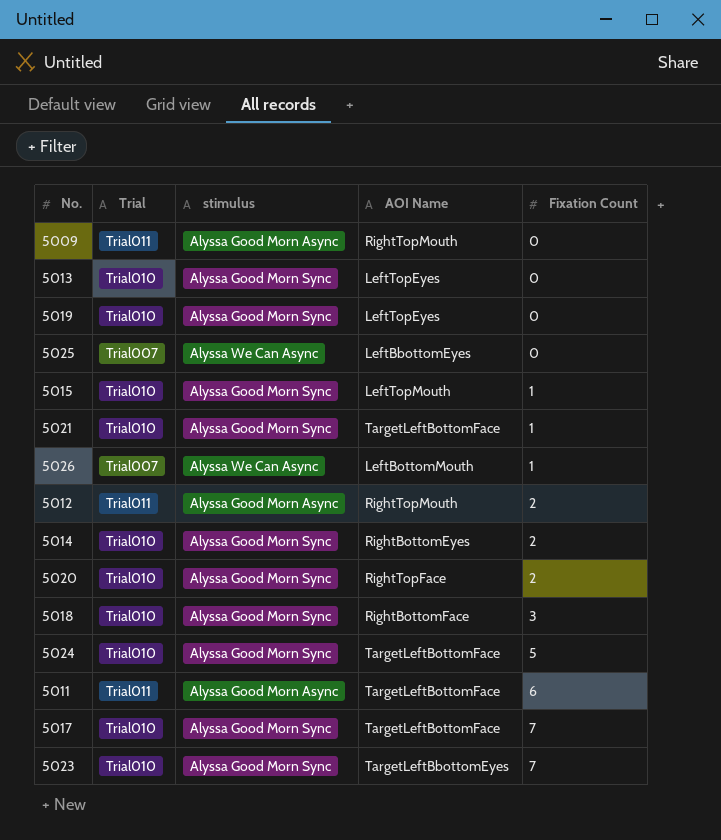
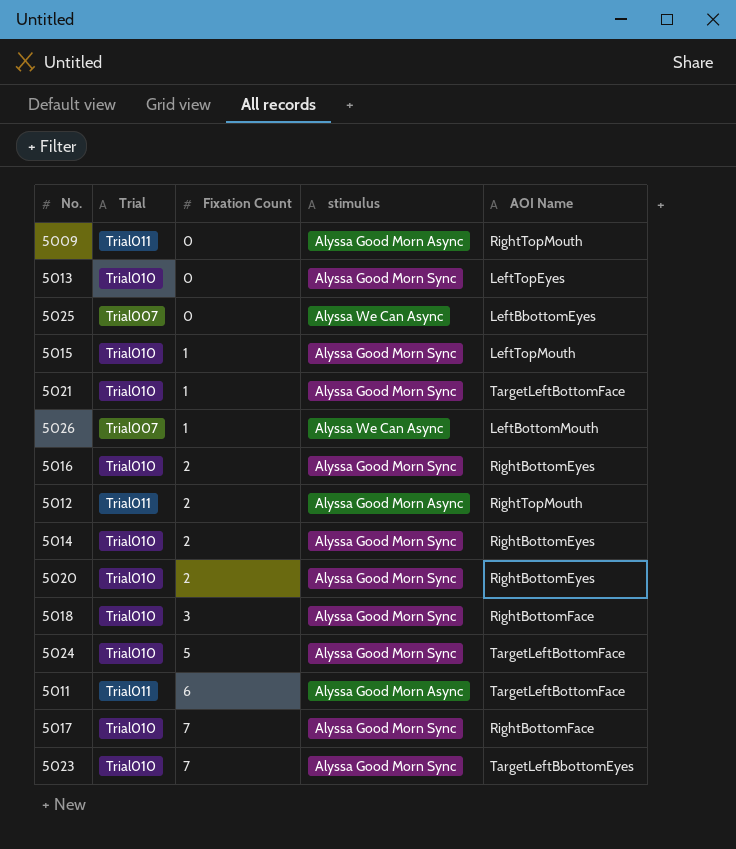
column Fixation Count | position: 5 -> 3
row 5019: Trial010 | Alyssa Good Morn Sync | LeftTopEyes | 0 -> none
row 5016: none -> Trial010 | 2 | Alyssa Good Morn Sync | RightBottomEyes
5020 | AOI Name: RightTopFace -> RightBottomEyes
5017 | AOI Name: TargetLeftBottomFace -> RightBottomFace

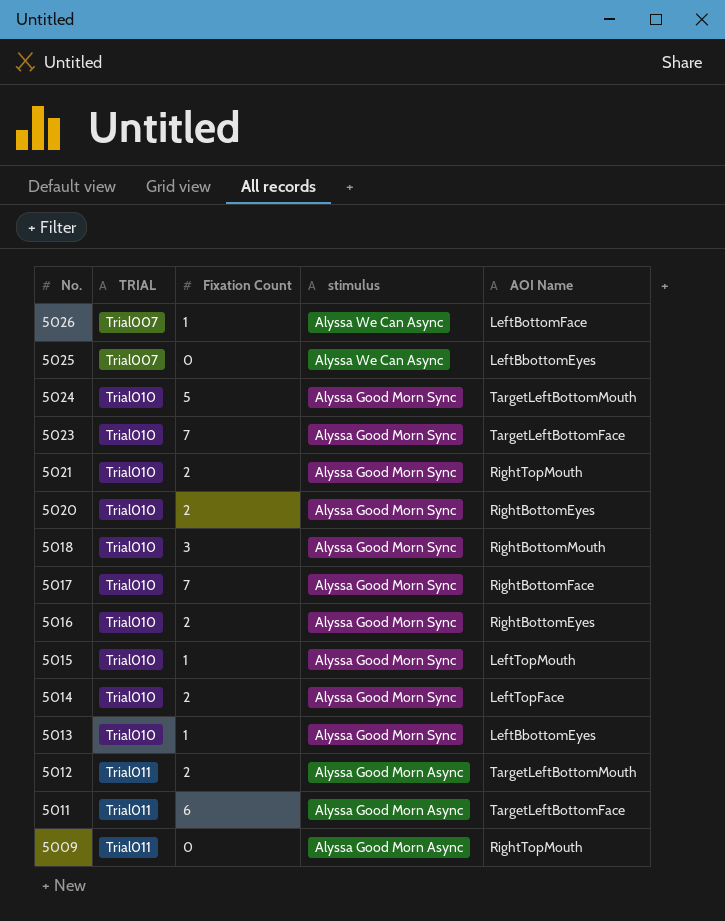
row order: Fixation Count ascending -> No. descending
column name: Trial -> TRIAL
5026 | AOI Name: LeftBottomMouth -> LeftBottomFace
5024 | AOI Name: TargetLeftBottomFace -> TargetLeftBottomMouth
5023 | AOI Name: TargetLeftBbottomEyes -> TargetLeftBottomFace
5021 | Fixation Count: 1 -> 2
5021 | AOI Name: TargetLeftBottomFace -> RightTopMouth
5018 | AOI Name: RightBottomFace -> RightBottomMouth
5014 | AOI Name: RightBottomEyes -> LeftTopFace
5013 | Fixation Count: 0 -> 1
5013 | AOI Name: LeftTopEyes -> LeftBbottomEyes
5012 | AOI Name: RightTopMouth -> TargetLeftBottomMouth

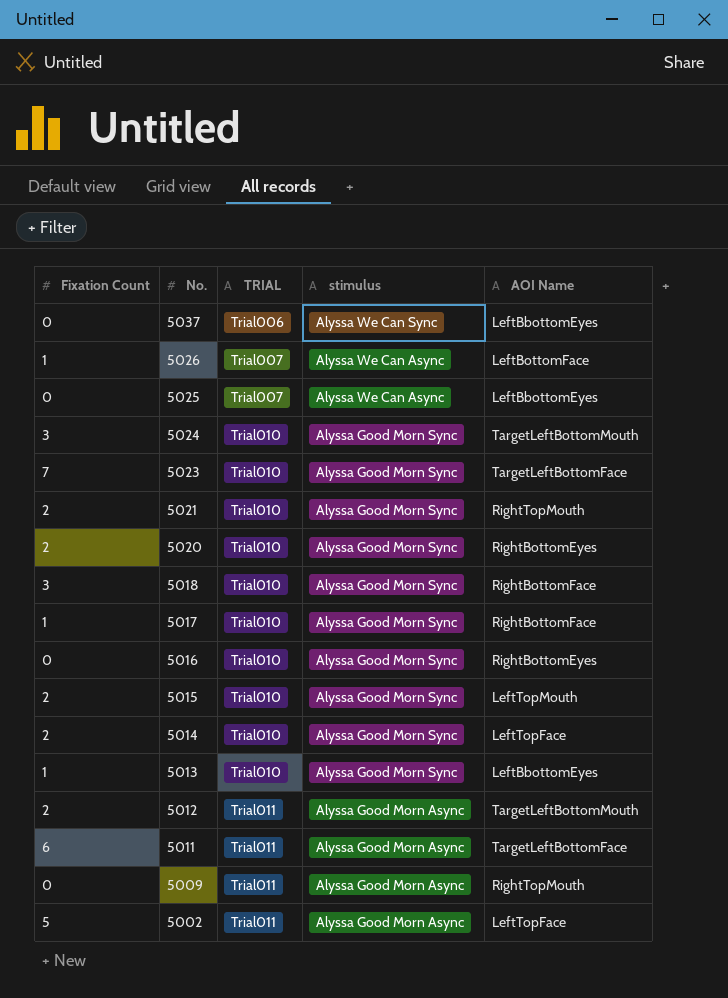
column Fixation Count | position: 3 -> 1
row 5037: none -> 0 | Trial006 | Alyssa We Can Sync | LeftBbottomEyes
5024 | Fixation Count: 5 -> 3
5018 | AOI Name: RightBottomMouth -> RightBottomFace
5017 | Fixation Count: 7 -> 1
5016 | Fixation Count: 2 -> 0
5015 | Fixation Count: 1 -> 2
row 5002: none -> 5 | Trial011 | Alyssa Good Morn Async | LeftTopFace

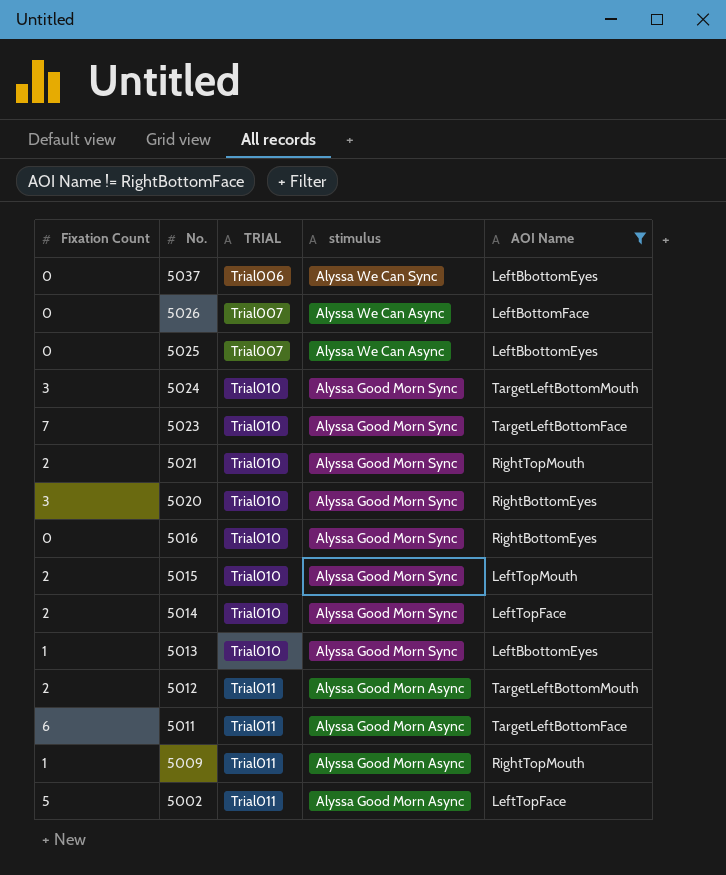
filter: none -> AOI Name != RightBottomFace
5026 | Fixation Count: 1 -> 0
5020 | Fixation Count: 2 -> 3
5009 | Fixation Count: 0 -> 1

